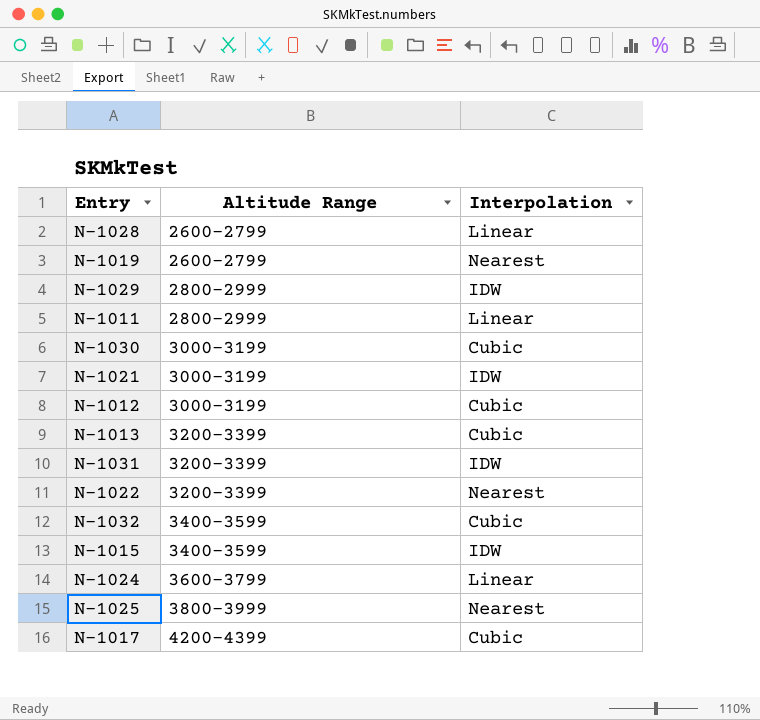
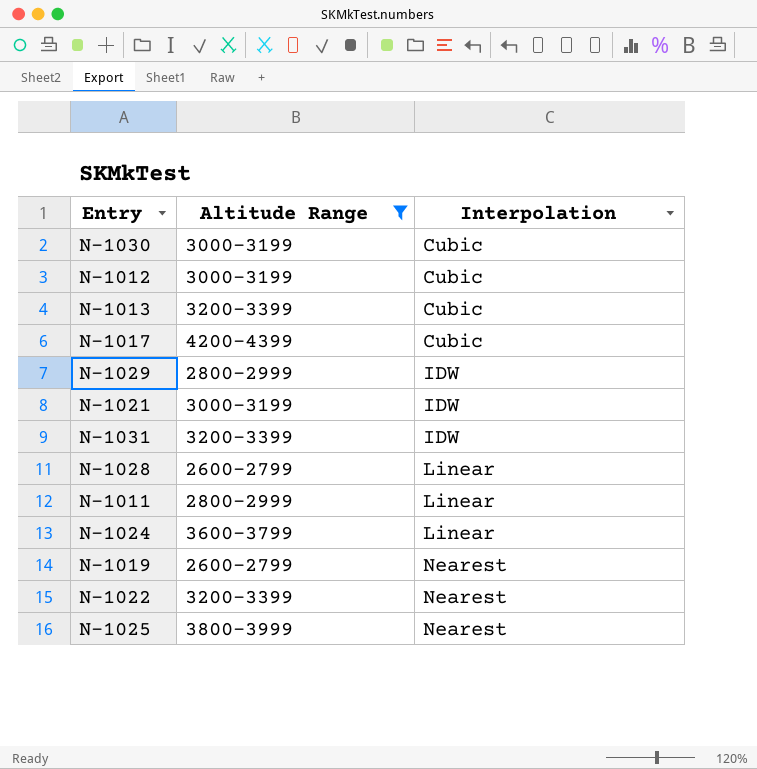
filter: none -> Altitude Range != 3400-3599
row order: Altitude Range ascending -> Interpolation ascending

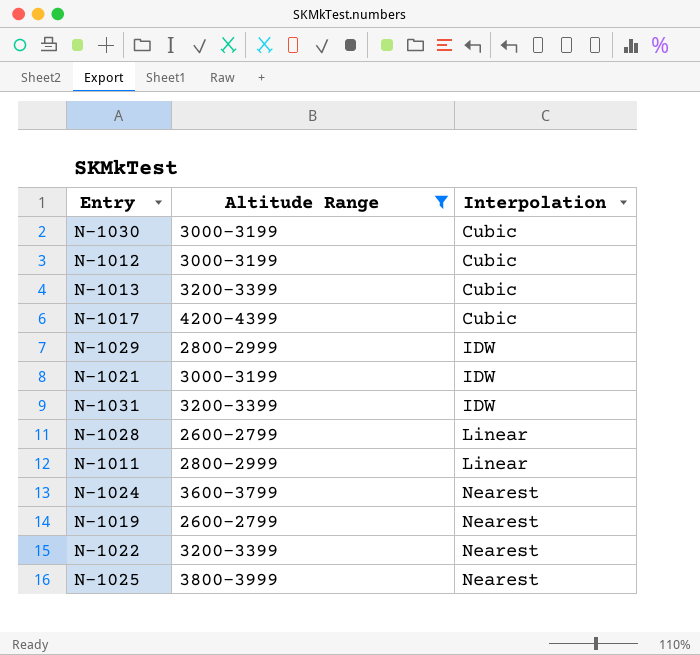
N-1024 | Interpolation: Linear -> Nearest

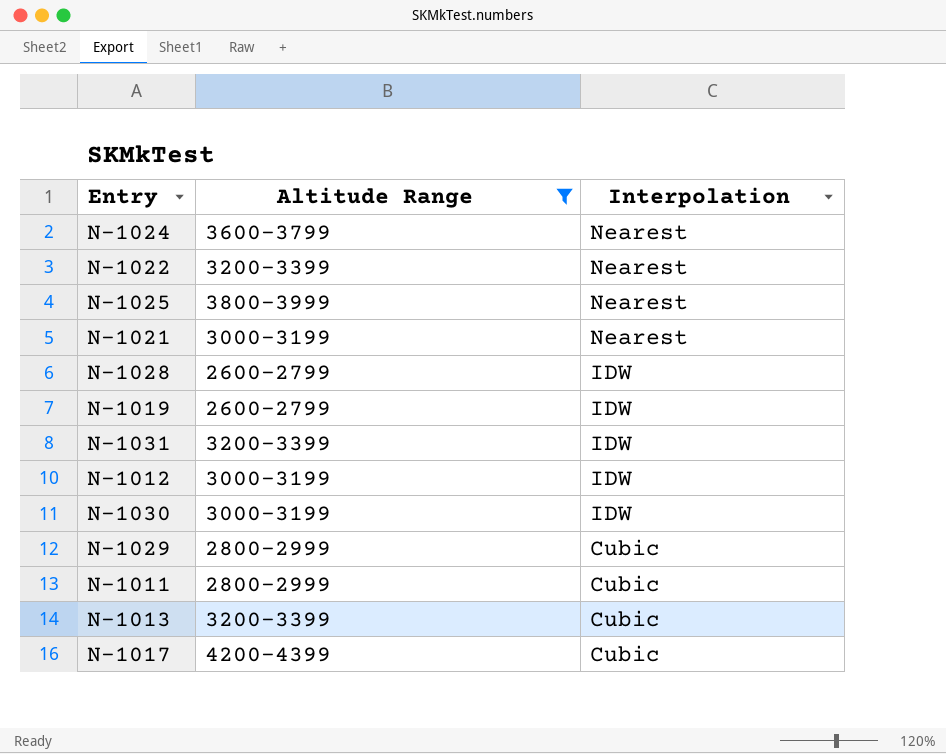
row order: Interpolation ascending -> Interpolation descending
N-1021 | Interpolation: IDW -> Nearest
N-1028 | Interpolation: Linear -> IDW
N-1019 | Interpolation: Nearest -> IDW
N-1012 | Interpolation: Cubic -> IDW
N-1030 | Interpolation: Cubic -> IDW
N-1029 | Interpolation: IDW -> Cubic
N-1011 | Interpolation: Linear -> Cubic

